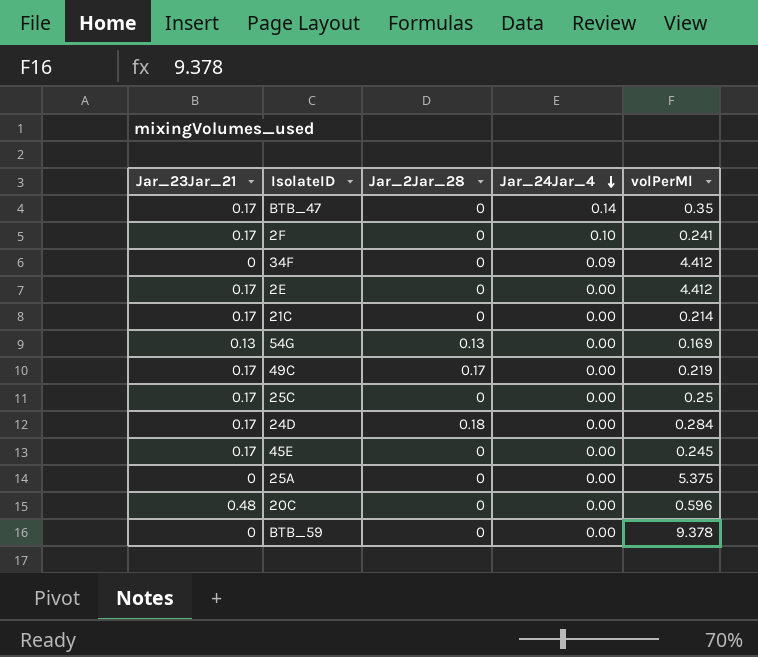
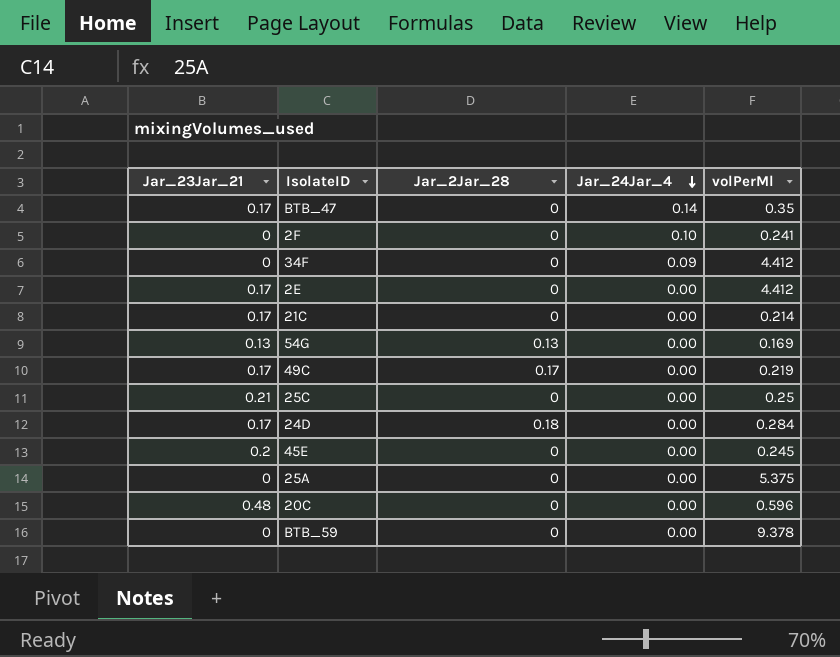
2F | Jar_23Jar_21: 0.17 -> 0
25C | Jar_23Jar_21: 0.17 -> 0.21
45E | Jar_23Jar_21: 0.17 -> 0.2

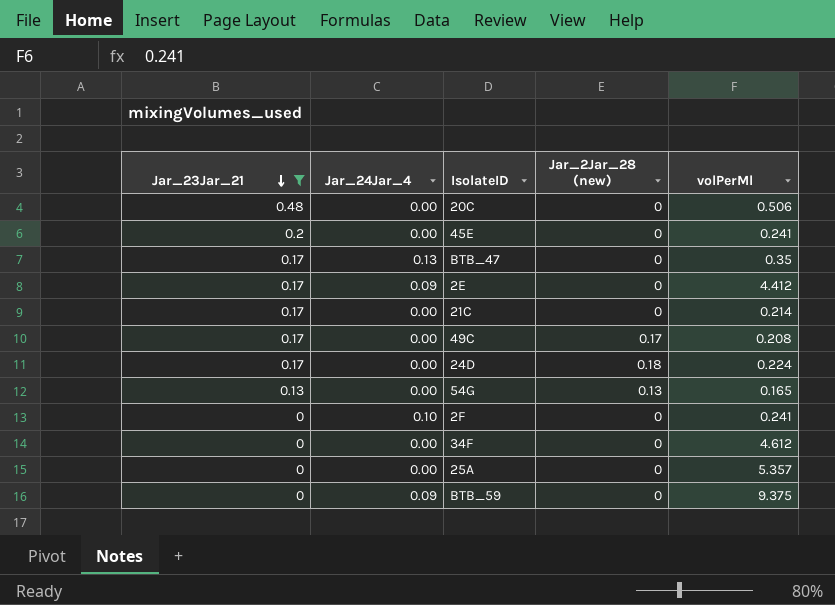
filter: none -> Jar_23Jar_21 != 0.21
row order: Jar_24Jar_4 descending -> Jar_23Jar_21 descending
column Jar_24Jar_4 | position: 4 -> 2
column name: Jar_2Jar_28 -> Jar_2Jar_28 (new)
20C | volPerMl: 0.596 -> 0.506
45E | volPerMl: 0.245 -> 0.241
BTB_47 | Jar_24Jar_4: 0.14 -> 0.13
2E | Jar_24Jar_4: 0.00 -> 0.09
49C | volPerMl: 0.219 -> 0.208
24D | volPerMl: 0.284 -> 0.224
54G | volPerMl: 0.169 -> 0.165
34F | Jar_24Jar_4: 0.09 -> 0.00
34F | volPerMl: 4.412 -> 4.612
25A | volPerMl: 5.375 -> 5.357
BTB_59 | Jar_24Jar_4: 0.00 -> 0.09
BTB_59 | volPerMl: 9.378 -> 9.375

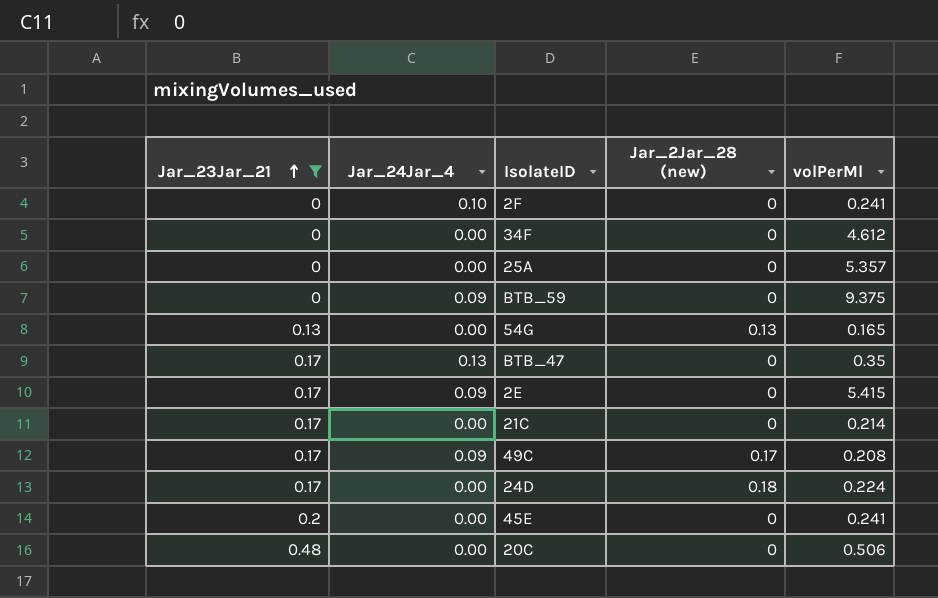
row order: Jar_23Jar_21 descending -> Jar_23Jar_21 ascending
2E | volPerMl: 4.412 -> 5.415
49C | Jar_24Jar_4: 0.00 -> 0.09

